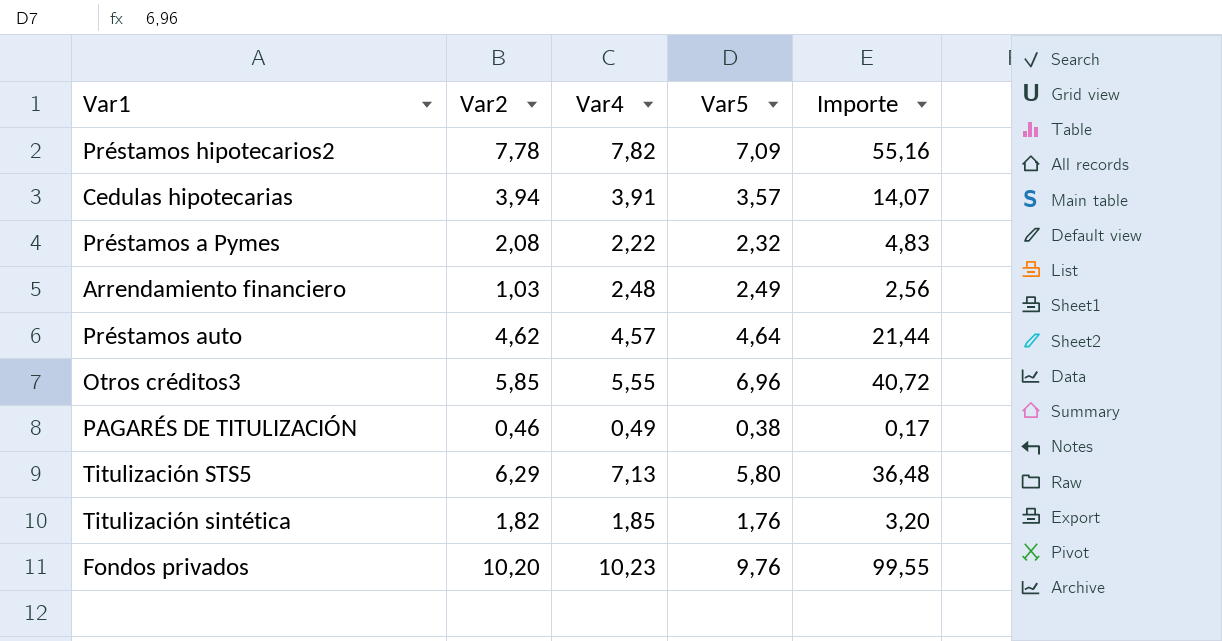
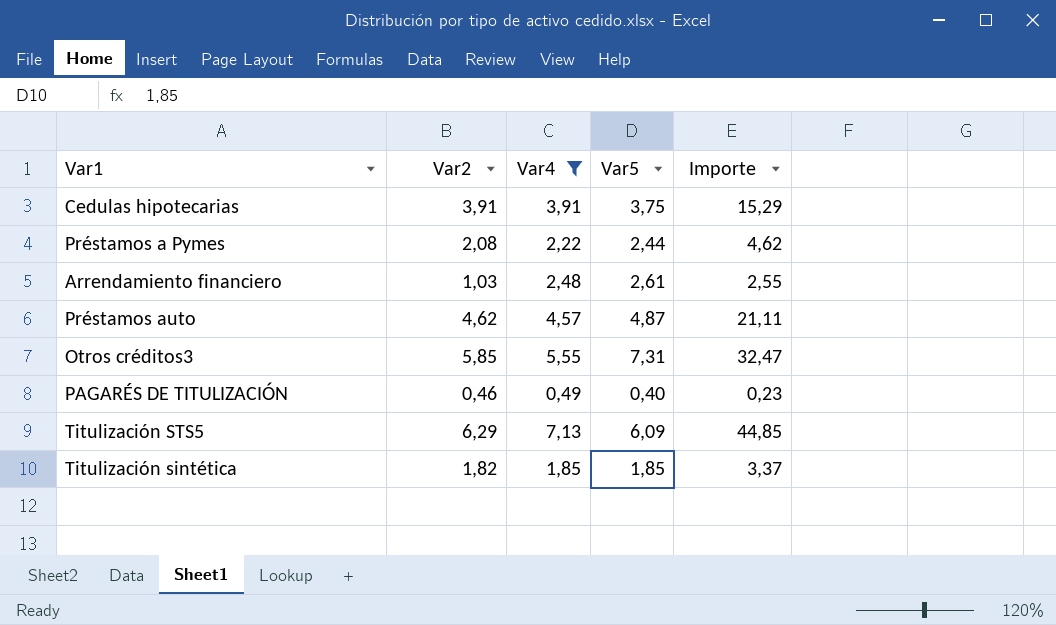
filter: none -> Var4 <= 7,13
column Importe | formula: [Var2] * [Var5] -> [Var2] * [Var4]
Cedulas hipotecarias | Var2: 3,94 -> 3,91
Cedulas hipotecarias | Var5: 3,57 -> 3,75
Préstamos a Pymes | Var5: 2,32 -> 2,44
Arrendamiento financiero | Var5: 2,49 -> 2,61
Préstamos auto | Var5: 4,64 -> 4,87
Otros créditos3 | Var5: 6,96 -> 7,31
PAGARÉS DE TITULIZACIÓN | Var5: 0,38 -> 0,40
Titulización STS5 | Var5: 5,80 -> 6,09
Titulización sintética | Var5: 1,76 -> 1,85

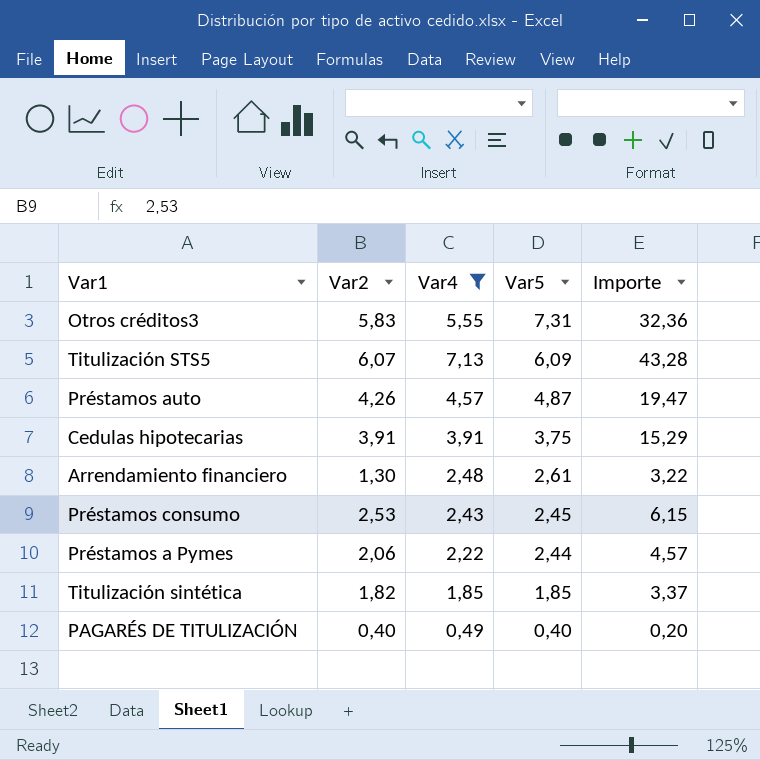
row order: none -> Var5 descending
Otros créditos3 | Var2: 5,85 -> 5,83
Otros créditos3 | Importe: 32,47 -> 32,36
Titulización STS5 | Var2: 6,29 -> 6,07
Titulización STS5 | Importe: 44,85 -> 43,28
Préstamos auto | Var2: 4,62 -> 4,26
Préstamos auto | Importe: 21,11 -> 19,47
Arrendamiento financiero | Var2: 1,03 -> 1,30
Arrendamiento financiero | Importe: 2,55 -> 3,22
row Préstamos consumo: none -> 2,53 | 2,43 | 2,45 | 6,15
Préstamos a Pymes | Var2: 2,08 -> 2,06
Préstamos a Pymes | Importe: 4,62 -> 4,57
PAGARÉS DE TITULIZACIÓN | Var2: 0,46 -> 0,40
PAGARÉS DE TITULIZACIÓN | Importe: 0,23 -> 0,20

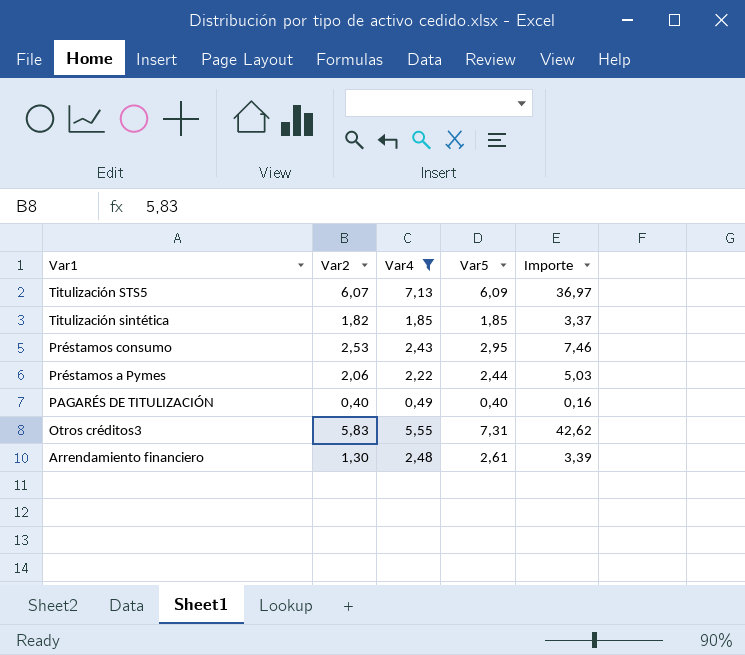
row order: Var5 descending -> Var1 descending
column Importe | formula: [Var2] * [Var4] -> [Var2] * [Var5]
row Préstamos auto: 4,26 | 4,57 | 4,87 | 19,47 -> none
row Cedulas hipotecarias: 3,91 | 3,91 | 3,75 | 15,29 -> none
Préstamos consumo | Var5: 2,45 -> 2,95

